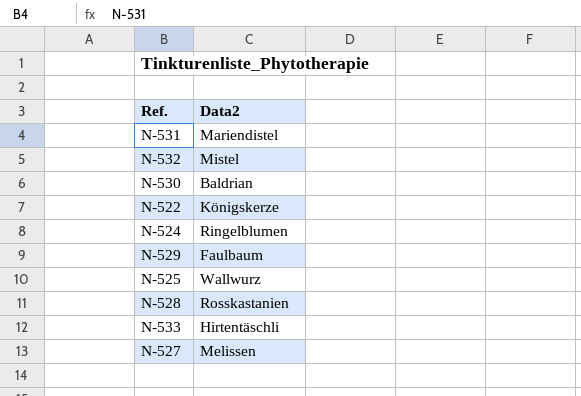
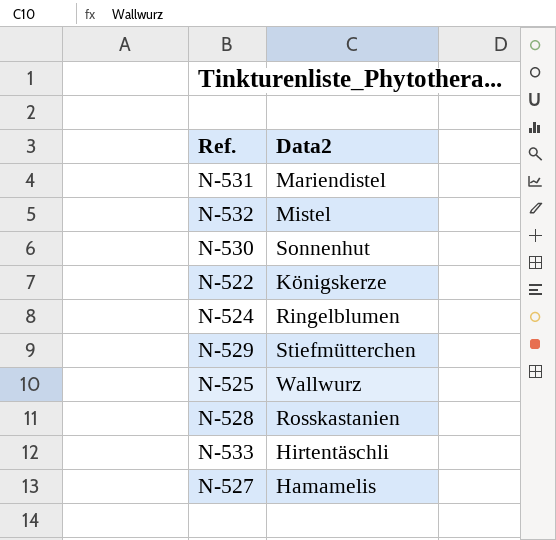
N-530 | Data2: Baldrian -> Sonnenhut
N-529 | Data2: Faulbaum -> Stiefmütterchen
N-527 | Data2: Melissen -> Hamamelis

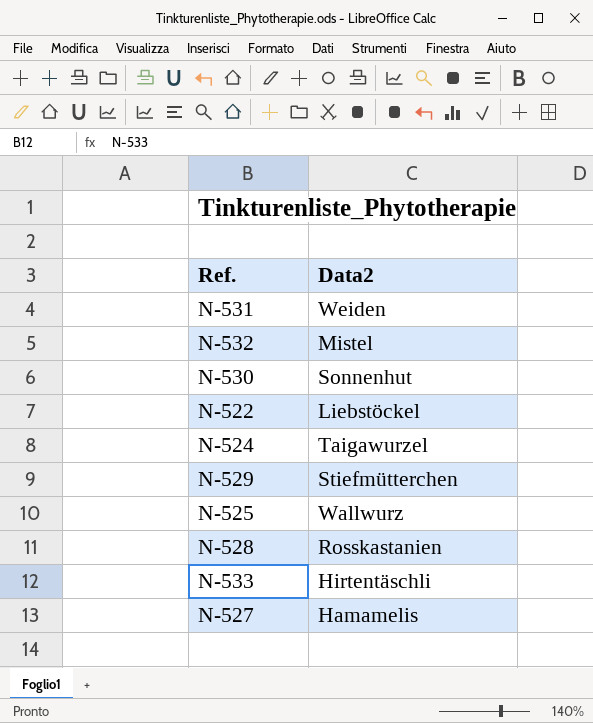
N-531 | Data2: Mariendistel -> Weiden
N-522 | Data2: Königskerze -> Liebstöckel
N-524 | Data2: Ringelblumen -> Taigawurzel

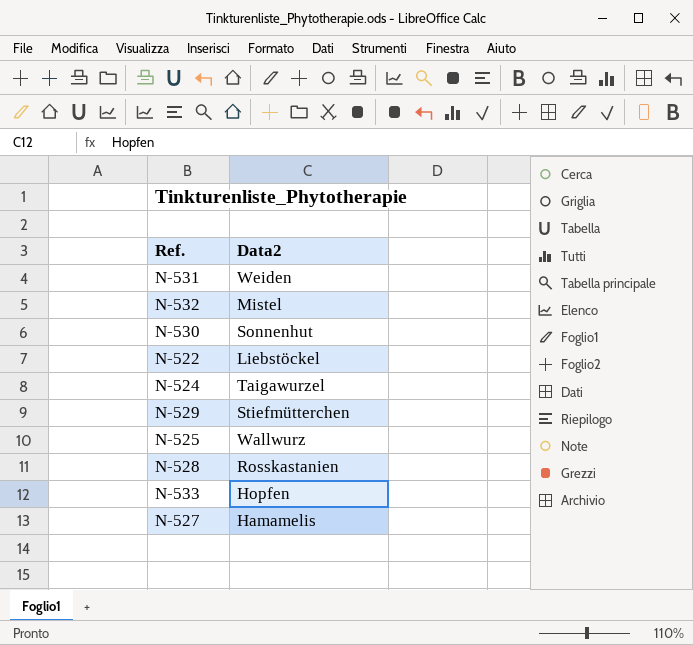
N-533 | Data2: Hirtentäschli -> Hopfen

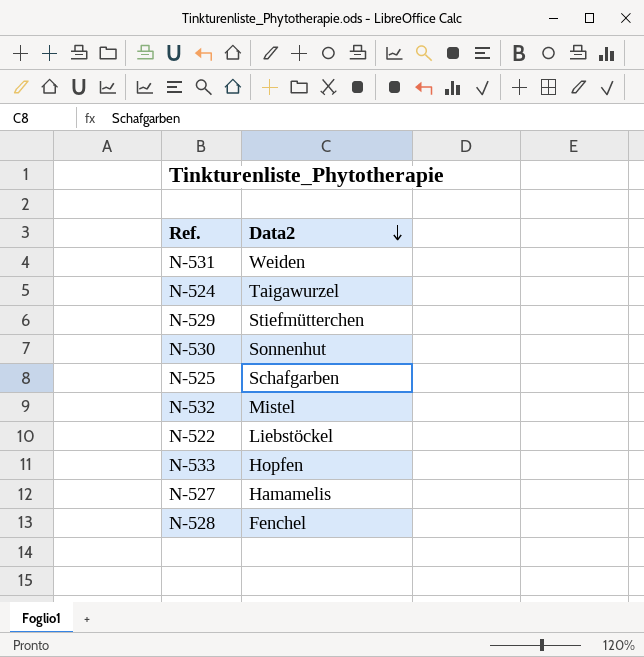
row order: none -> Data2 descending
N-525 | Data2: Wallwurz -> Schafgarben
N-528 | Data2: Rosskastanien -> Fenchel

